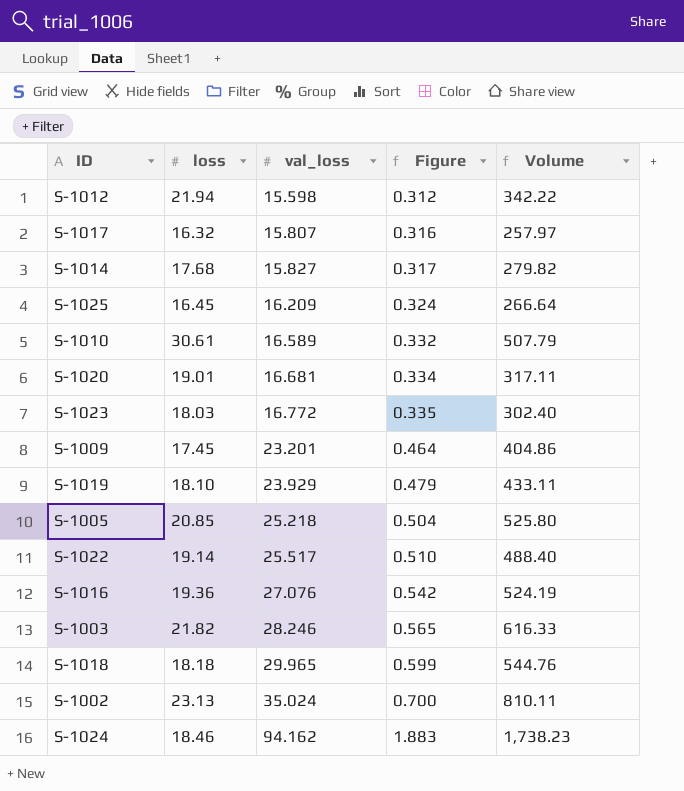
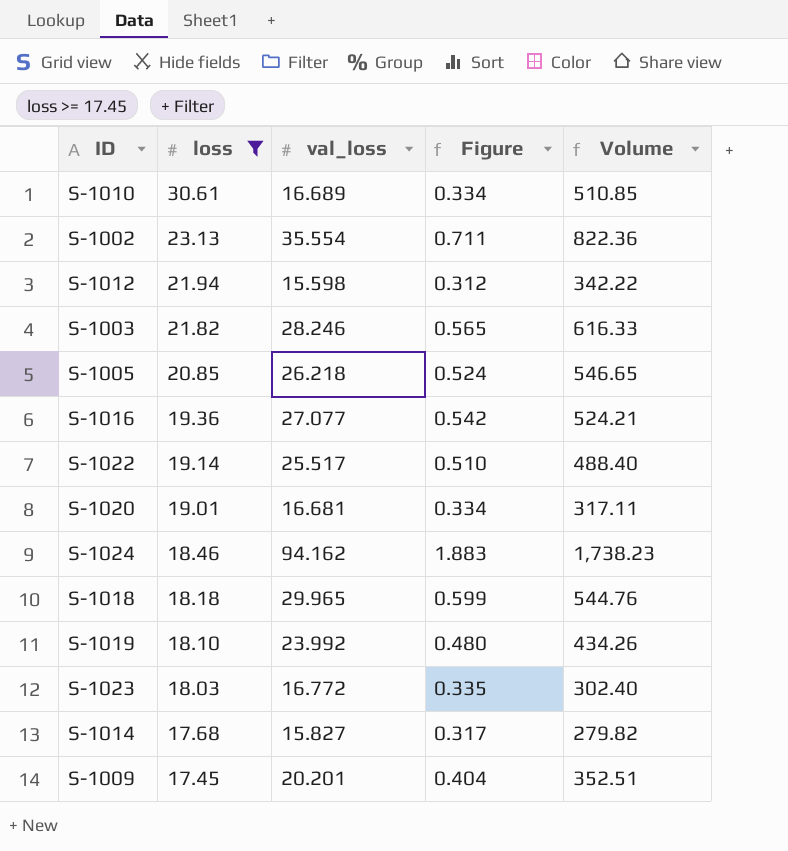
filter: none -> loss >= 17.45
row order: val_loss ascending -> loss descending
S-1010 | val_loss: 16.589 -> 16.689
S-1010 | Figure: 0.332 -> 0.334
S-1010 | Volume: 507.79 -> 510.85
S-1002 | val_loss: 35.024 -> 35.554
S-1002 | Figure: 0.700 -> 0.711
S-1002 | Volume: 810.11 -> 822.36
S-1005 | val_loss: 25.218 -> 26.218
S-1005 | Figure: 0.504 -> 0.524
S-1005 | Volume: 525.80 -> 546.65
S-1016 | val_loss: 27.076 -> 27.077
S-1016 | Volume: 524.19 -> 524.21
S-1019 | val_loss: 23.929 -> 23.992
S-1019 | Figure: 0.479 -> 0.480
S-1019 | Volume: 433.11 -> 434.26
S-1009 | val_loss: 23.201 -> 20.201
S-1009 | Figure: 0.464 -> 0.404
S-1009 | Volume: 404.86 -> 352.51

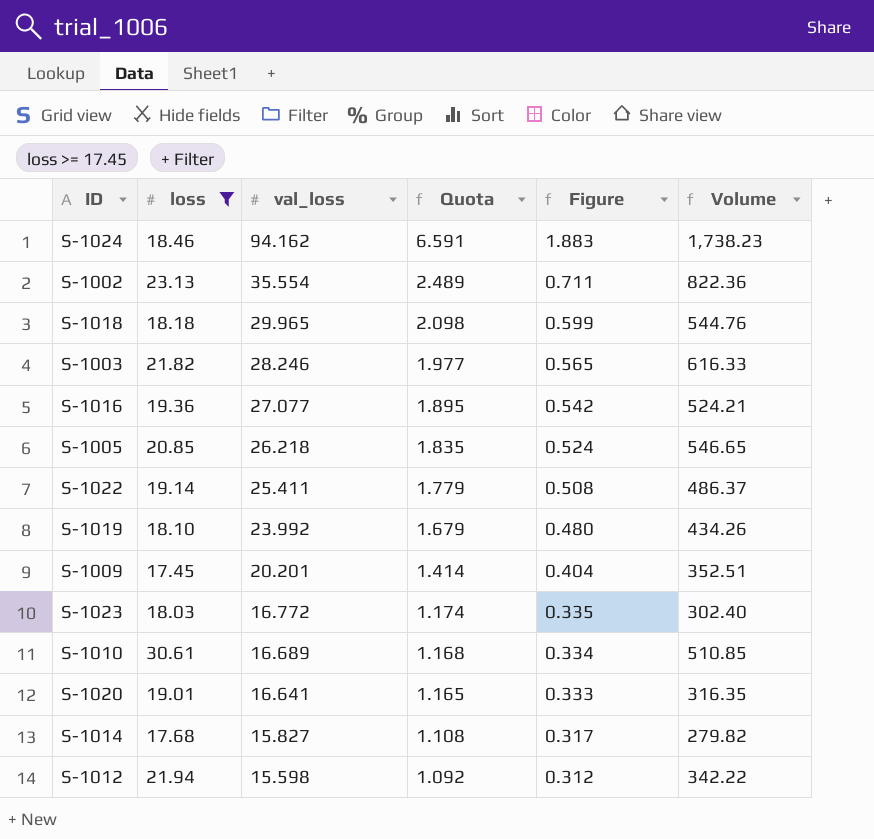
row order: loss descending -> val_loss descending
column Quota | formula: none -> [val_loss] * 0.07
S-1022 | val_loss: 25.517 -> 25.411
S-1022 | Figure: 0.510 -> 0.508
S-1022 | Volume: 488.40 -> 486.37
S-1020 | val_loss: 16.681 -> 16.641
S-1020 | Figure: 0.334 -> 0.333
S-1020 | Volume: 317.11 -> 316.35

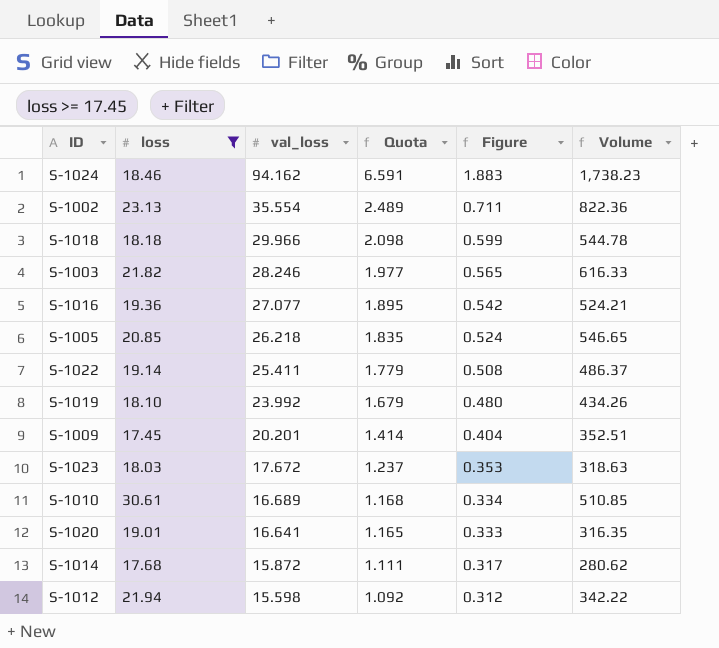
S-1018 | val_loss: 29.965 -> 29.966
S-1018 | Volume: 544.76 -> 544.78
S-1023 | val_loss: 16.772 -> 17.672
S-1023 | Quota: 1.174 -> 1.237
S-1023 | Figure: 0.335 -> 0.353
S-1023 | Volume: 302.40 -> 318.63
S-1014 | val_loss: 15.827 -> 15.872
S-1014 | Quota: 1.108 -> 1.111
S-1014 | Volume: 279.82 -> 280.62

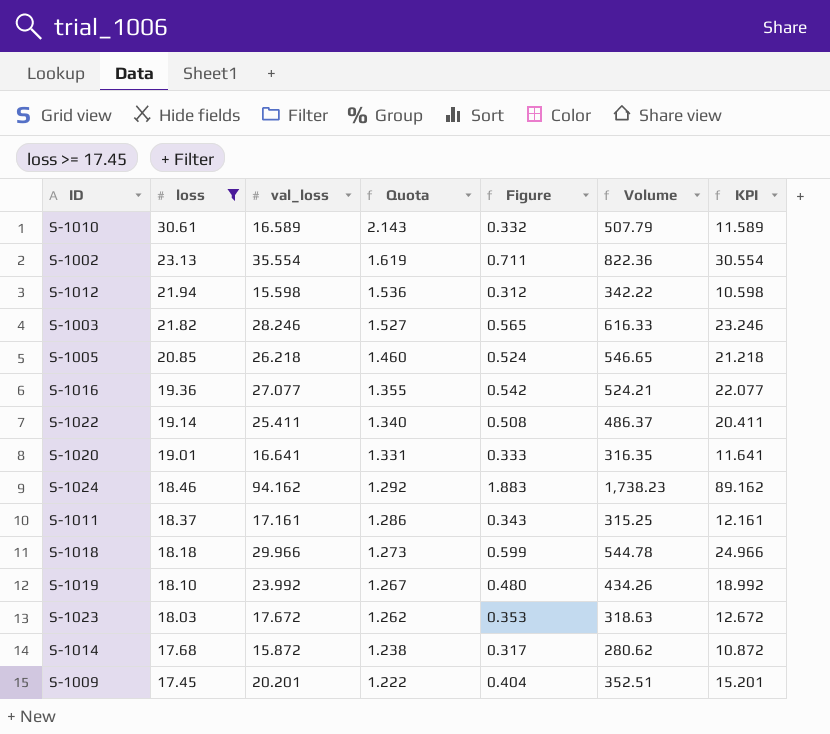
row order: val_loss descending -> loss descending
column Quota | formula: [val_loss] * 0.07 -> [loss] * 0.07
column KPI | formula: none -> [val_loss] - 5
S-1010 | val_loss: 16.689 -> 16.589
S-1010 | Figure: 0.334 -> 0.332
S-1010 | Volume: 510.85 -> 507.79
row S-1011: none -> 18.37 | 17.161 | 1.286 | 0.343 | 315.25 | 12.161

